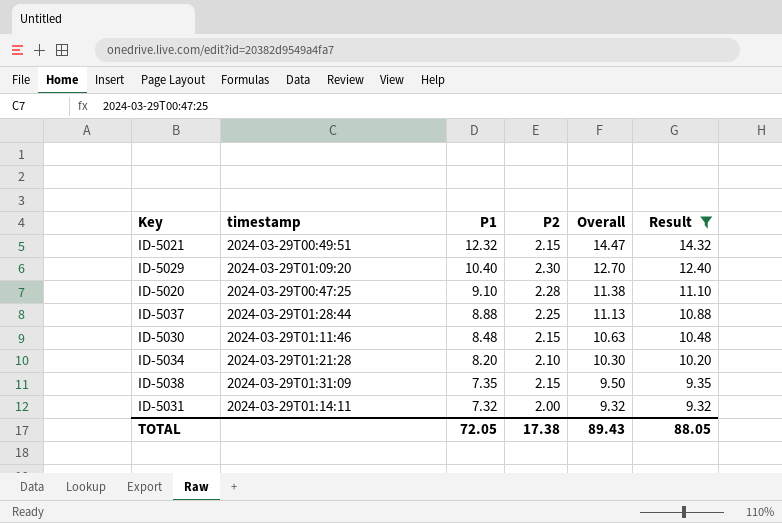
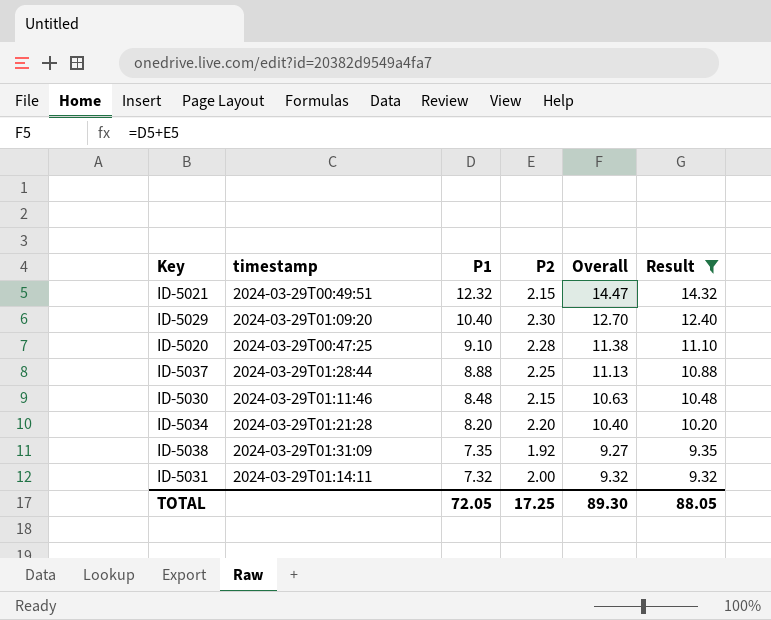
ID-5034 | P2: 2.10 -> 2.20
ID-5034 | Overall: 10.30 -> 10.40
ID-5038 | P2: 2.15 -> 1.92
ID-5038 | Overall: 9.50 -> 9.27
TOTAL | P2: 17.38 -> 17.25
TOTAL | Overall: 89.43 -> 89.30

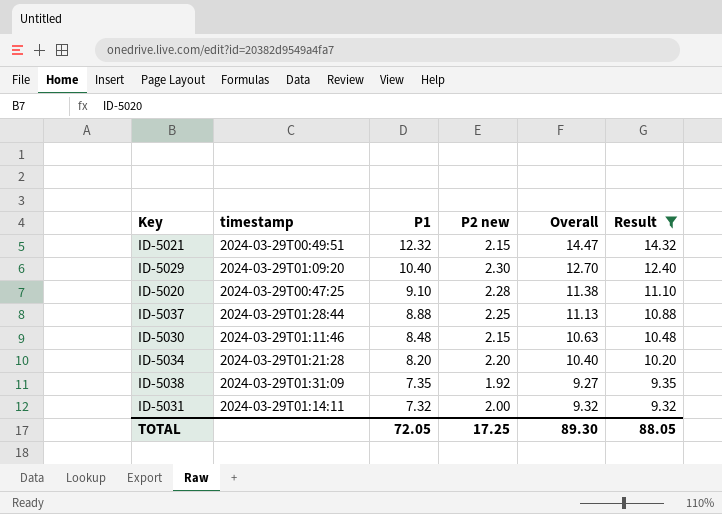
column name: P2 -> P2 new

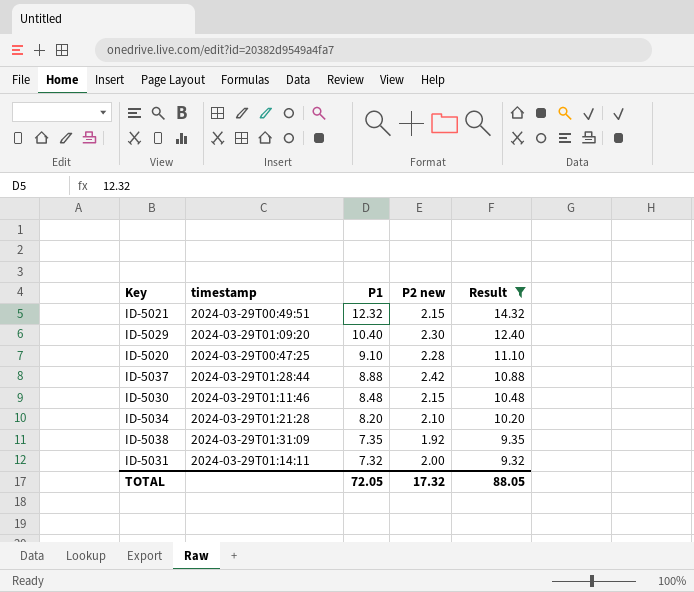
column Overall | formula: [P1] + [P2 new] -> none
ID-5037 | P2 new: 2.25 -> 2.42
ID-5034 | P2 new: 2.20 -> 2.10
TOTAL | P2 new: 17.25 -> 17.32

